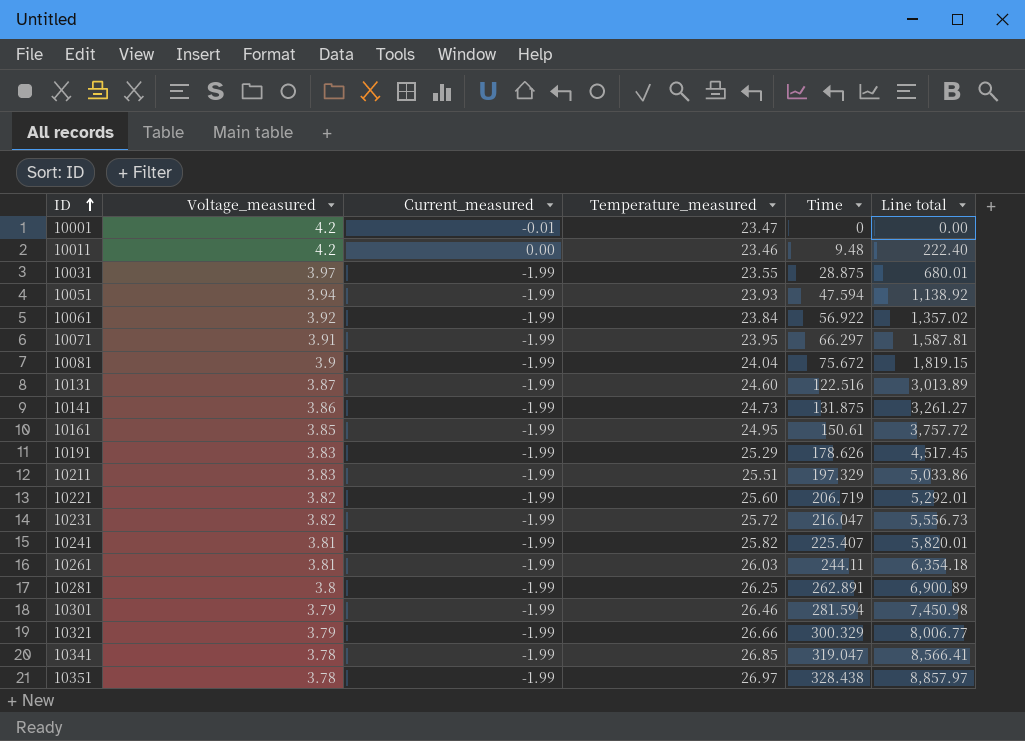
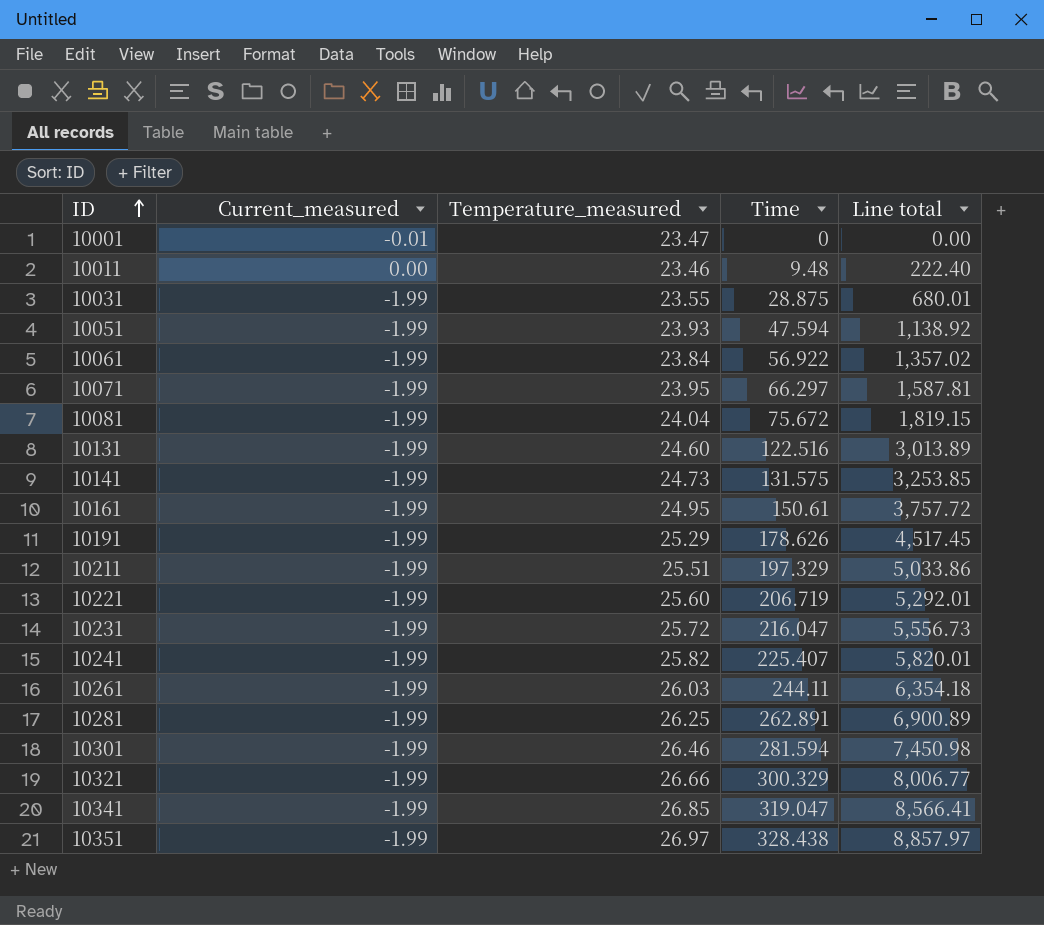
column Voltage_measured | position: 2 -> none
10141 | Time: 131.875 -> 131.575
10141 | Line total: 3,261.27 -> 3,253.85

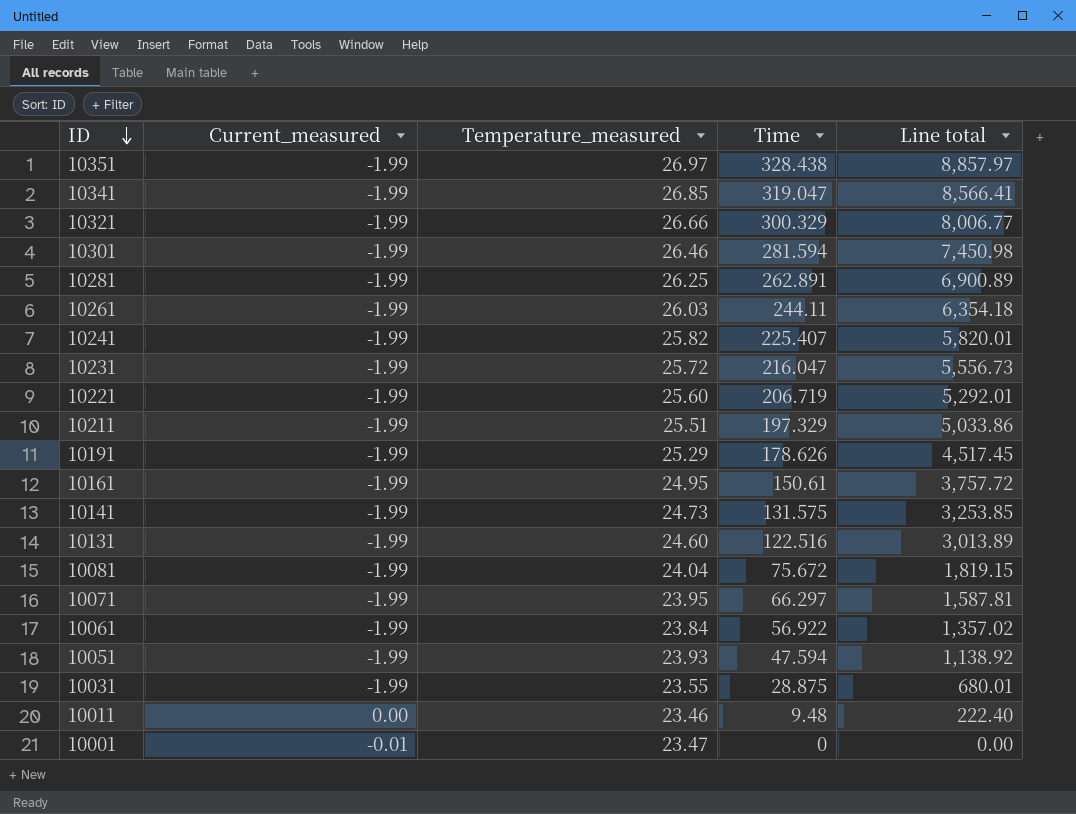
row order: ID ascending -> ID descending

